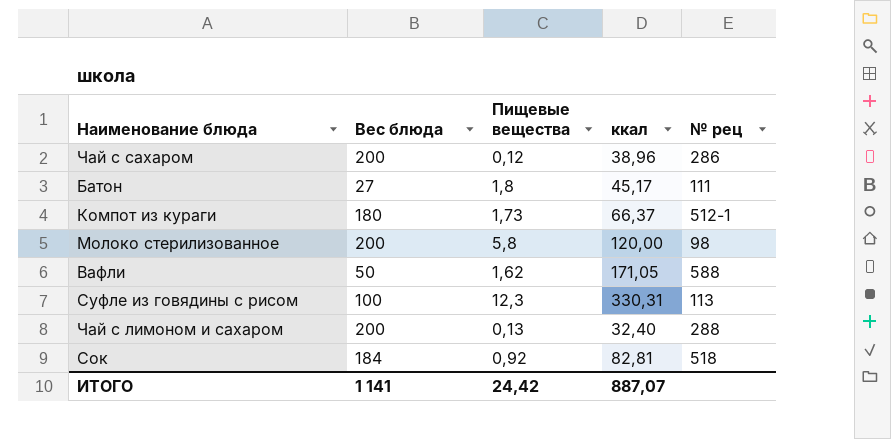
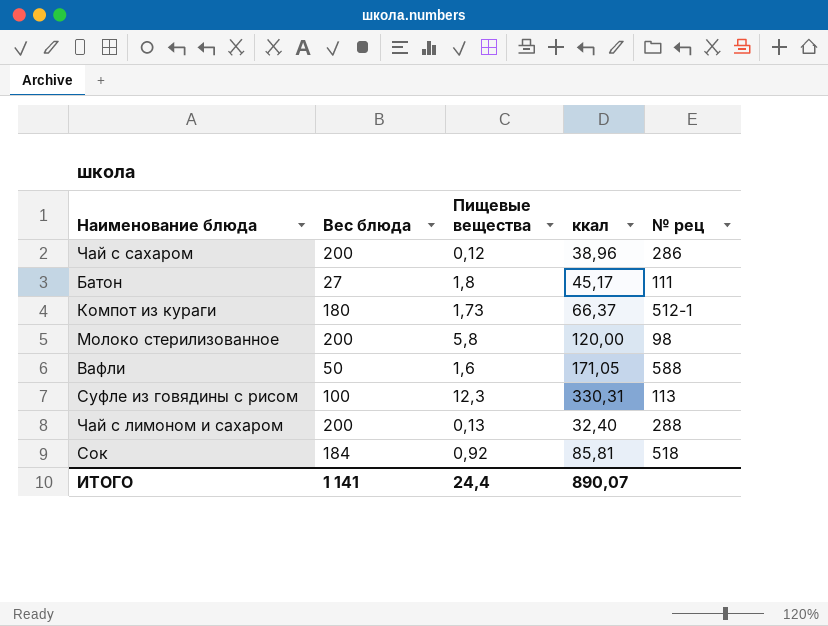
Вафли | Пищевые вещества: 1,62 -> 1,6
Сок | ккал: 82,81 -> 85,81
ИТОГО | Пищевые вещества: 24,42 -> 24,4
ИТОГО | ккал: 887,07 -> 890,07

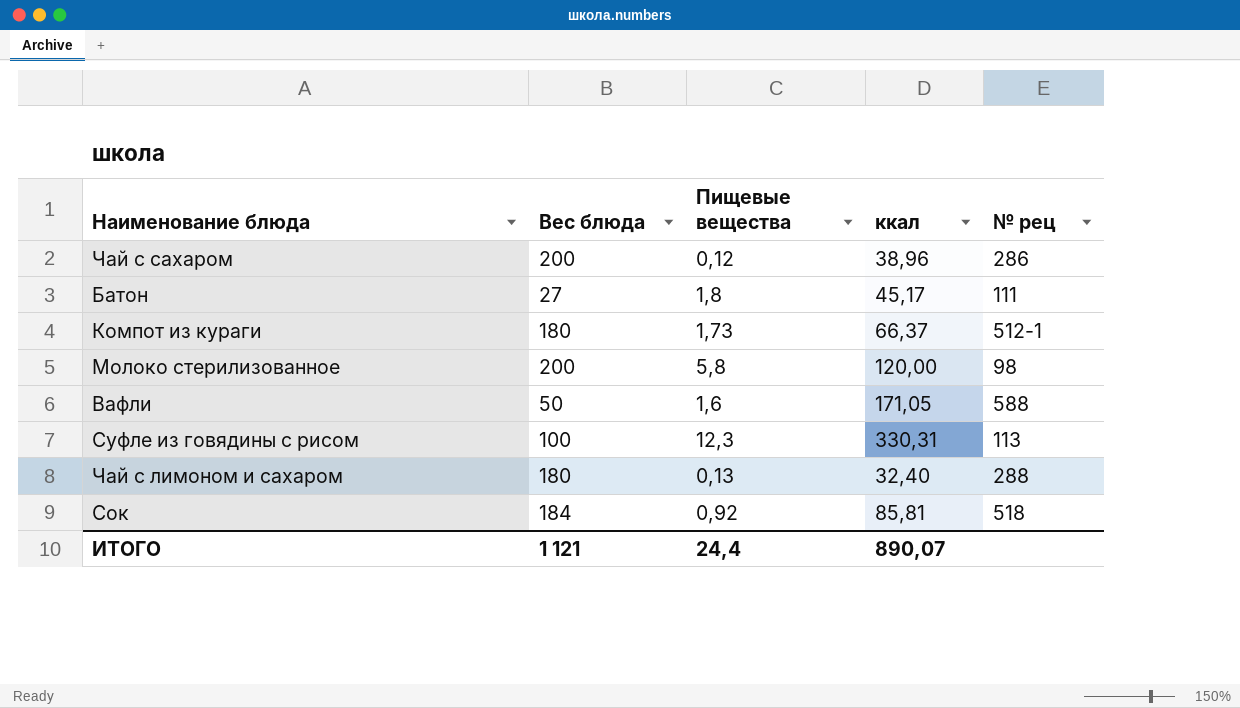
Чай с лимоном и сахаром | Вес блюда: 200 -> 180
ИТОГО | Вес блюда: 1 141 -> 1 121

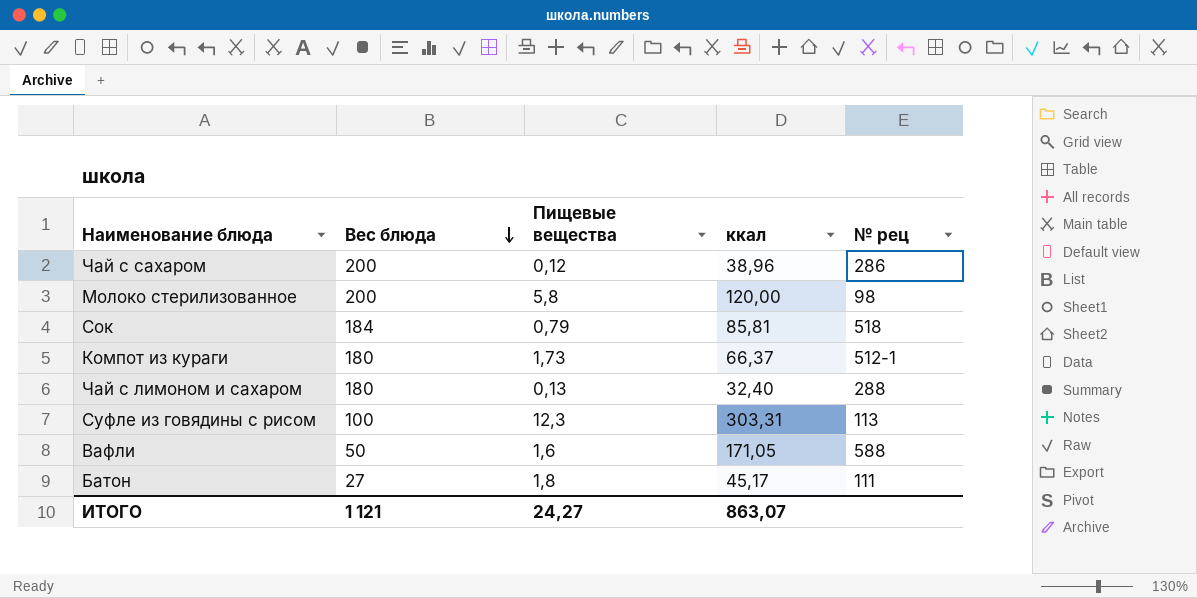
row order: none -> Вес блюда descending
Сок | Пищевые вещества: 0,92 -> 0,79
Суфле из говядины с рисом | ккал: 330,31 -> 303,31
ИТОГО | Пищевые вещества: 24,4 -> 24,27
ИТОГО | ккал: 890,07 -> 863,07

